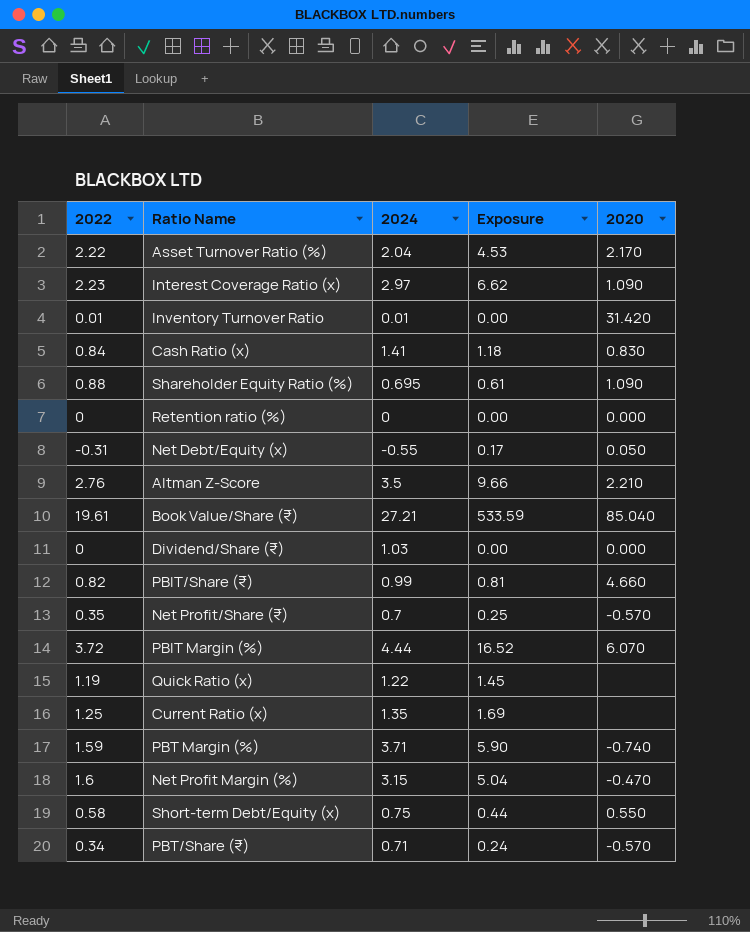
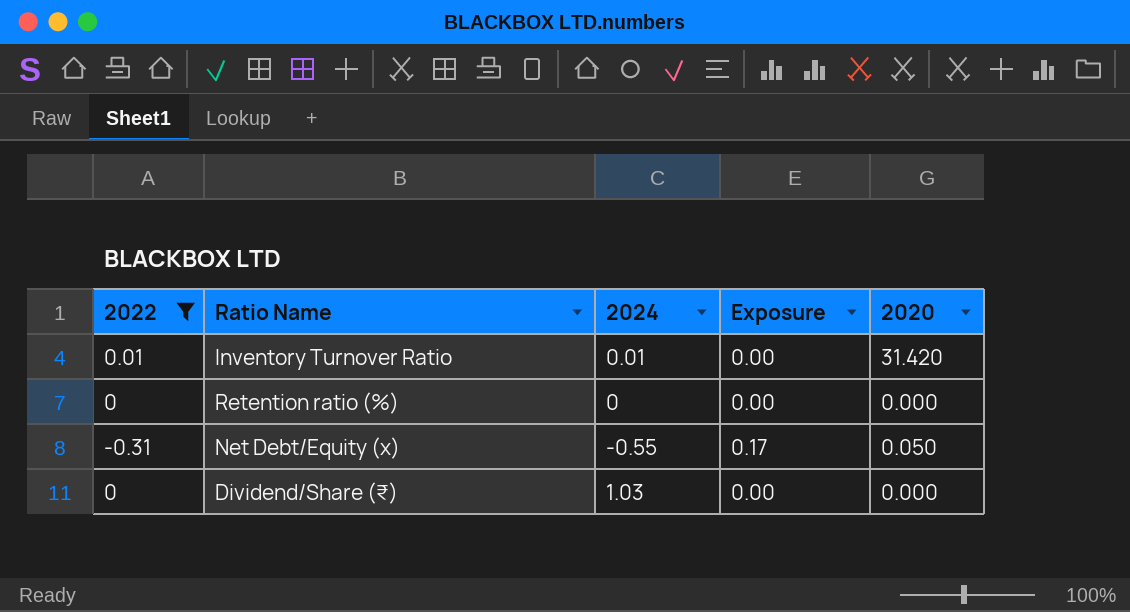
filter: none -> 2022 <= 0.01

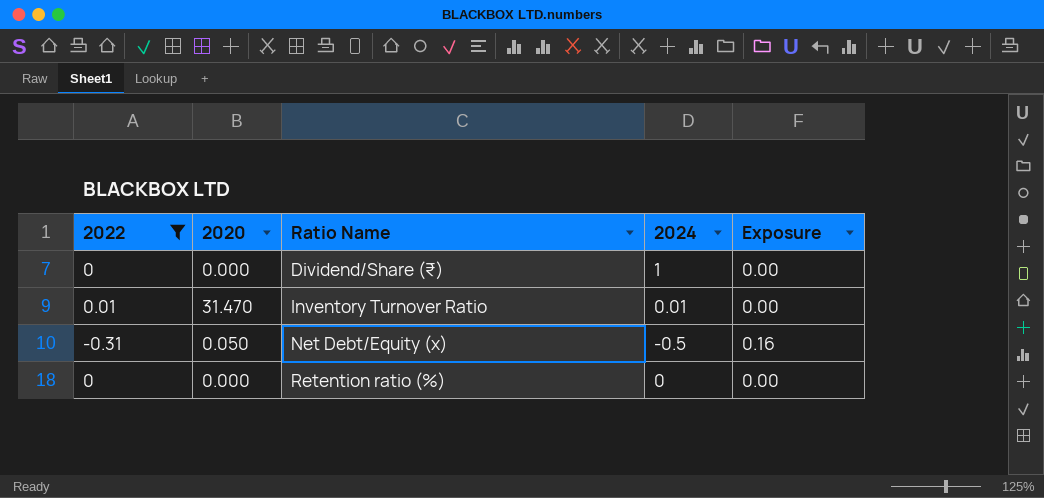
row order: none -> Ratio Name ascending
column 2020 | position: 5 -> 2
Dividend/Share (₹) | 2024: 1.03 -> 1
Inventory Turnover Ratio | 2020: 31.420 -> 31.470
Net Debt/Equity (x) | 2024: -0.55 -> -0.5
Net Debt/Equity (x) | Exposure: 0.17 -> 0.16

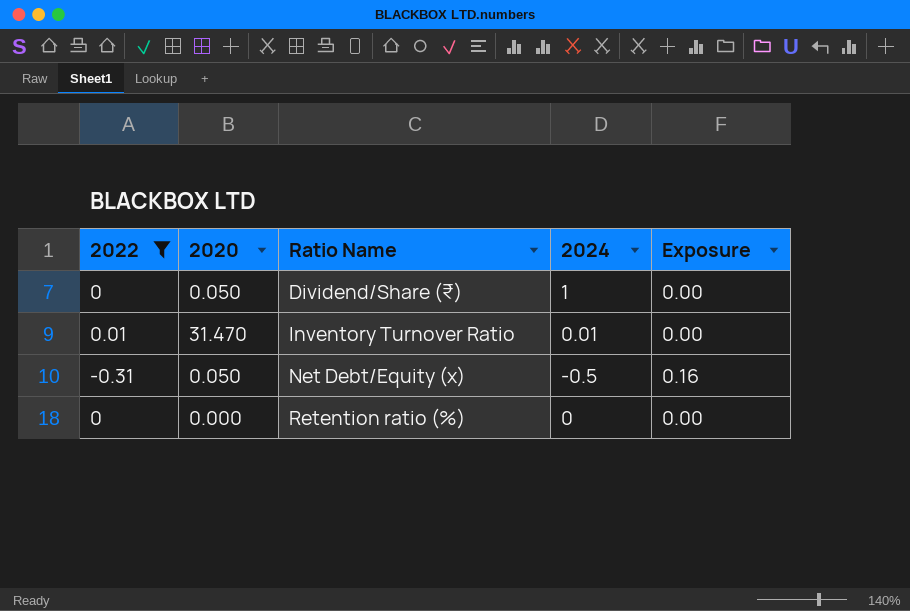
Dividend/Share (₹) | 2020: 0.000 -> 0.050

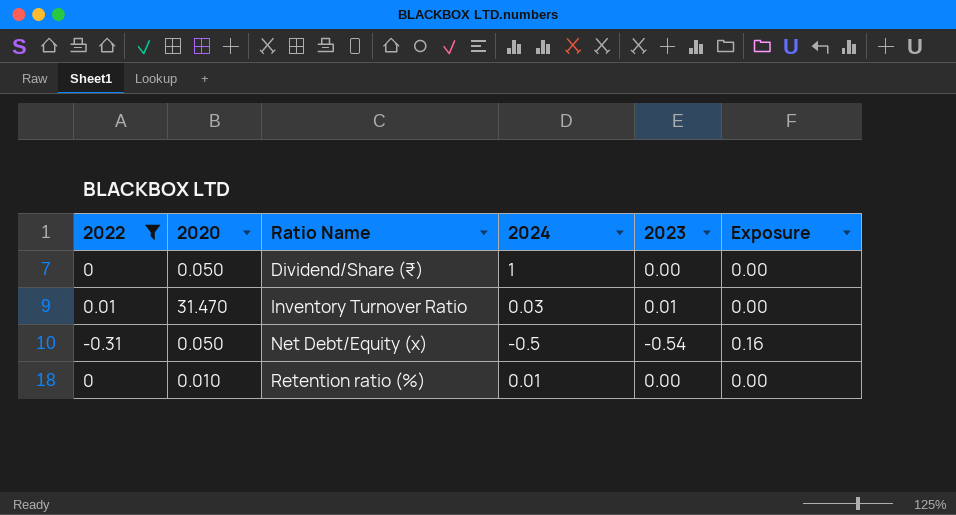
column 2023 | position: none -> 5
Inventory Turnover Ratio | 2024: 0.01 -> 0.03
Retention ratio (%) | 2020: 0.000 -> 0.010
Retention ratio (%) | 2024: 0 -> 0.01

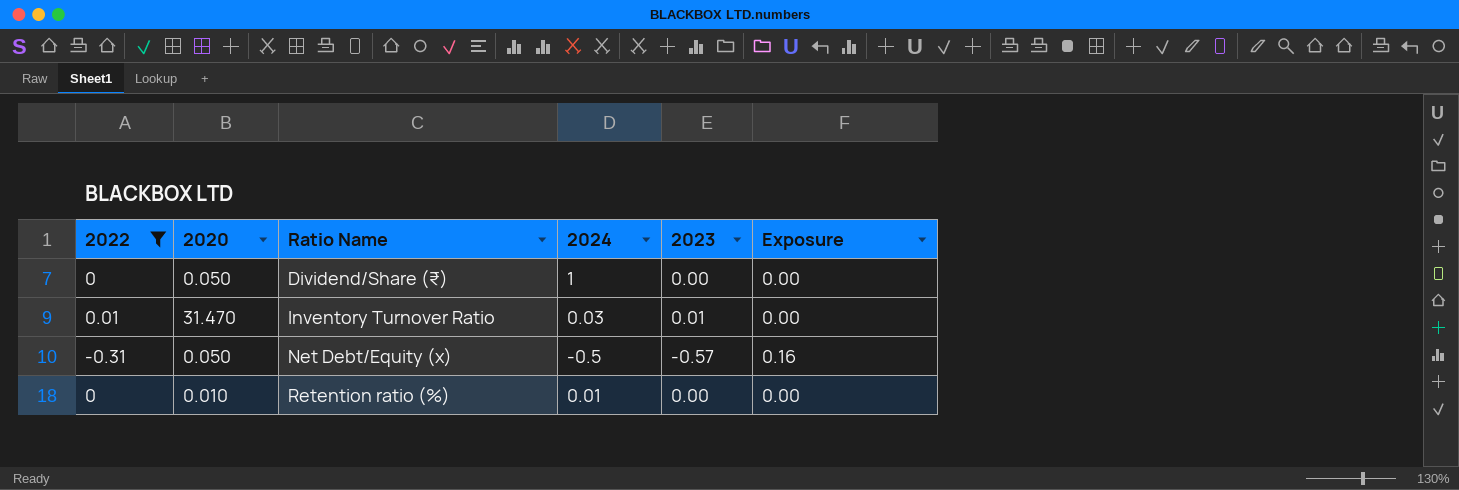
Net Debt/Equity (x) | 2023: -0.54 -> -0.57

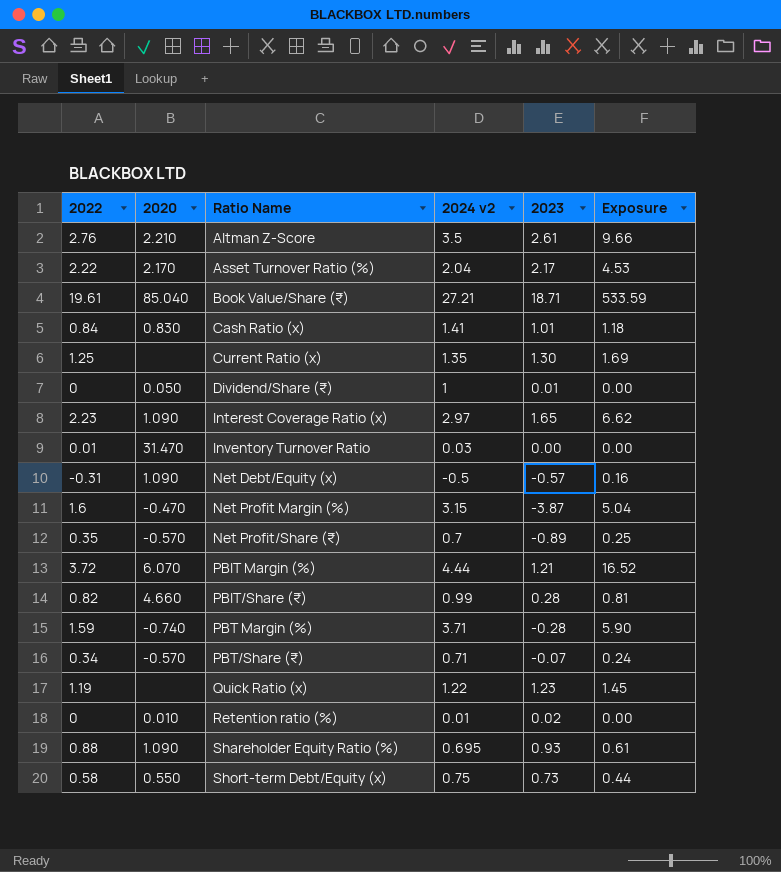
filter: 2022 <= 0.01 -> none
column name: 2024 -> 2024 v2
Dividend/Share (₹) | 2023: 0.00 -> 0.01
Inventory Turnover Ratio | 2023: 0.01 -> 0.00
Net Debt/Equity (x) | 2020: 0.050 -> 1.090
Retention ratio (%) | 2023: 0.00 -> 0.02

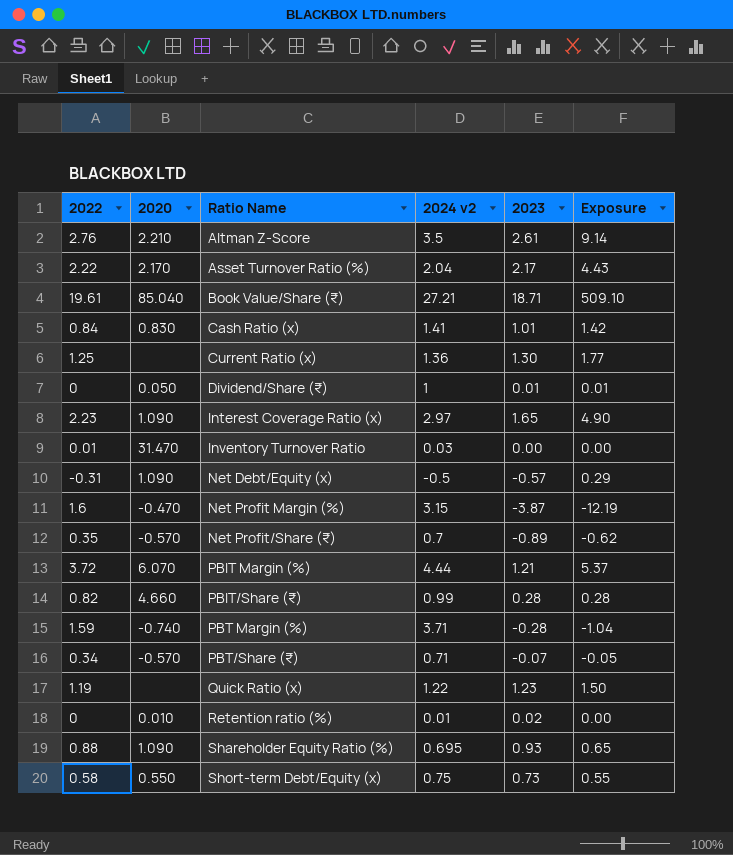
column Exposure | formula: [2022] * [2024 v2] -> [2024 v2] * [2023]
Current Ratio (x) | 2024 v2: 1.35 -> 1.36

